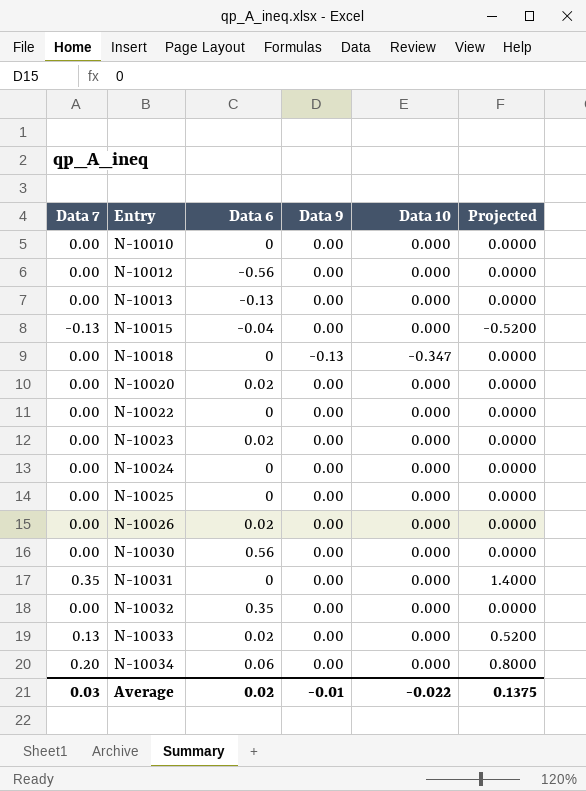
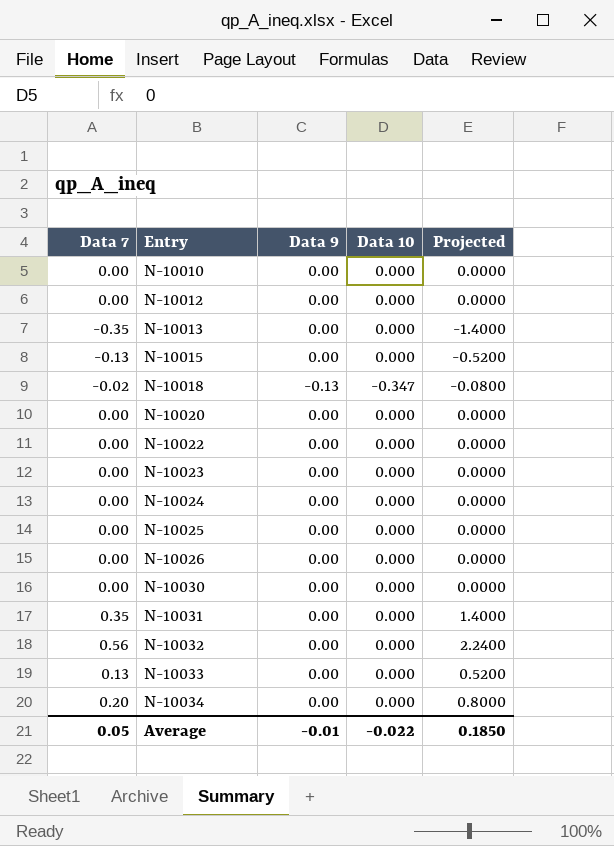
column Data 6 | position: 3 -> none
N-10013 | Data 7: 0.00 -> -0.35
N-10013 | Projected: 0.0000 -> -1.4000
N-10018 | Data 7: 0.00 -> -0.02
N-10018 | Projected: 0.0000 -> -0.0800
N-10032 | Data 7: 0.00 -> 0.56
N-10032 | Projected: 0.0000 -> 2.2400
Average | Data 7: 0.03 -> 0.05
Average | Projected: 0.1375 -> 0.1850

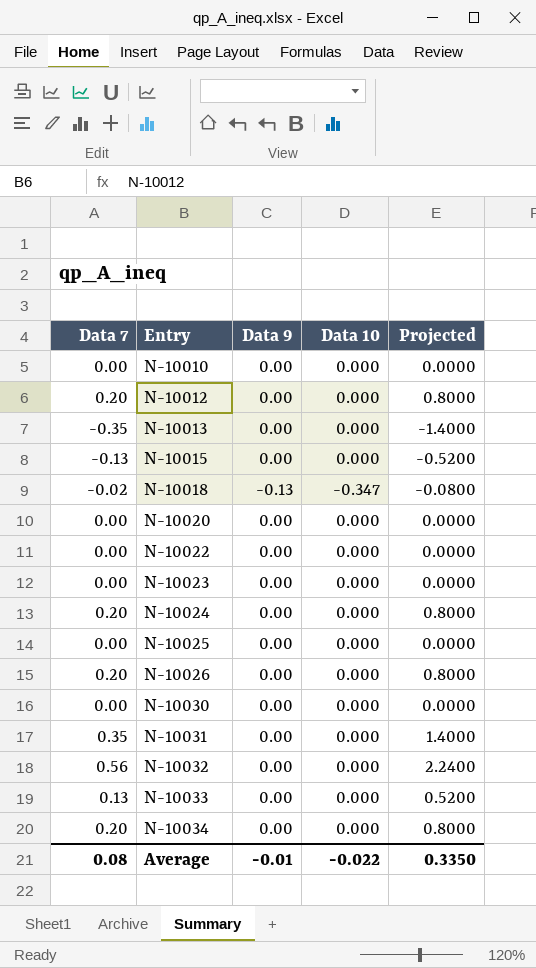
N-10012 | Data 7: 0.00 -> 0.20
N-10012 | Projected: 0.0000 -> 0.8000
N-10024 | Data 7: 0.00 -> 0.20
N-10024 | Projected: 0.0000 -> 0.8000
N-10026 | Data 7: 0.00 -> 0.20
N-10026 | Projected: 0.0000 -> 0.8000
Average | Data 7: 0.05 -> 0.08
Average | Projected: 0.1850 -> 0.3350

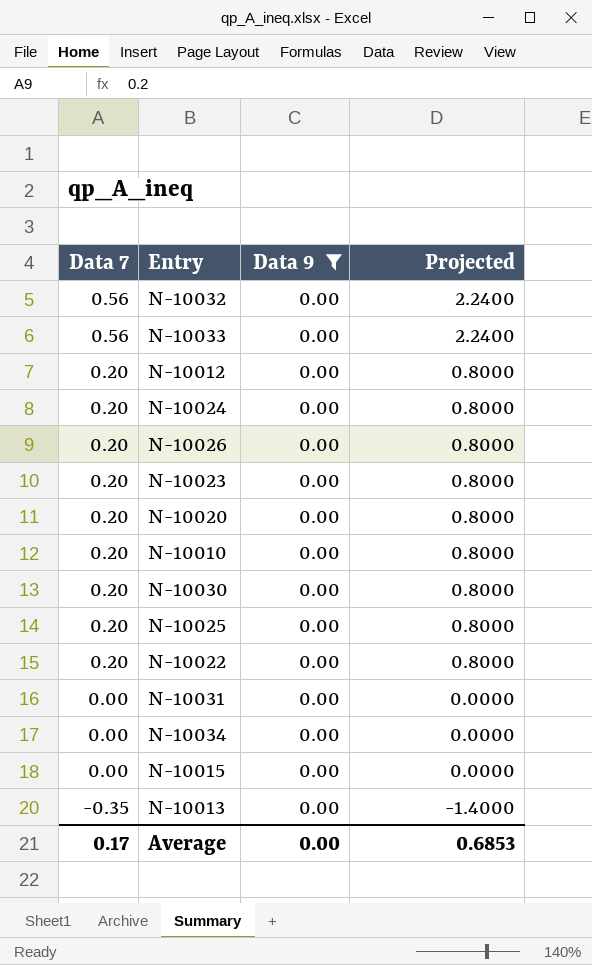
filter: none -> Data 9 = 0.00
row order: Entry ascending -> Data 7 descending
column Data 10 | position: 4 -> none
N-10033 | Data 7: 0.13 -> 0.56
N-10033 | Projected: 0.5200 -> 2.2400
N-10023 | Data 7: 0.00 -> 0.20
N-10023 | Projected: 0.0000 -> 0.8000
N-10020 | Data 7: 0.00 -> 0.20
N-10020 | Projected: 0.0000 -> 0.8000
N-10010 | Data 7: 0.00 -> 0.20
N-10010 | Projected: 0.0000 -> 0.8000
N-10030 | Data 7: 0.00 -> 0.20
N-10030 | Projected: 0.0000 -> 0.8000
N-10025 | Data 7: 0.00 -> 0.20
N-10025 | Projected: 0.0000 -> 0.8000
N-10022 | Data 7: 0.00 -> 0.20
N-10022 | Projected: 0.0000 -> 0.8000
N-10031 | Data 7: 0.35 -> 0.00
N-10031 | Projected: 1.4000 -> 0.0000
N-10034 | Data 7: 0.20 -> 0.00
N-10034 | Projected: 0.8000 -> 0.0000
N-10015 | Data 7: -0.13 -> 0.00
N-10015 | Projected: -0.5200 -> 0.0000
Average | Data 7: 0.08 -> 0.17
Average | Data 9: -0.01 -> 0.00
Average | Projected: 0.3350 -> 0.6853

